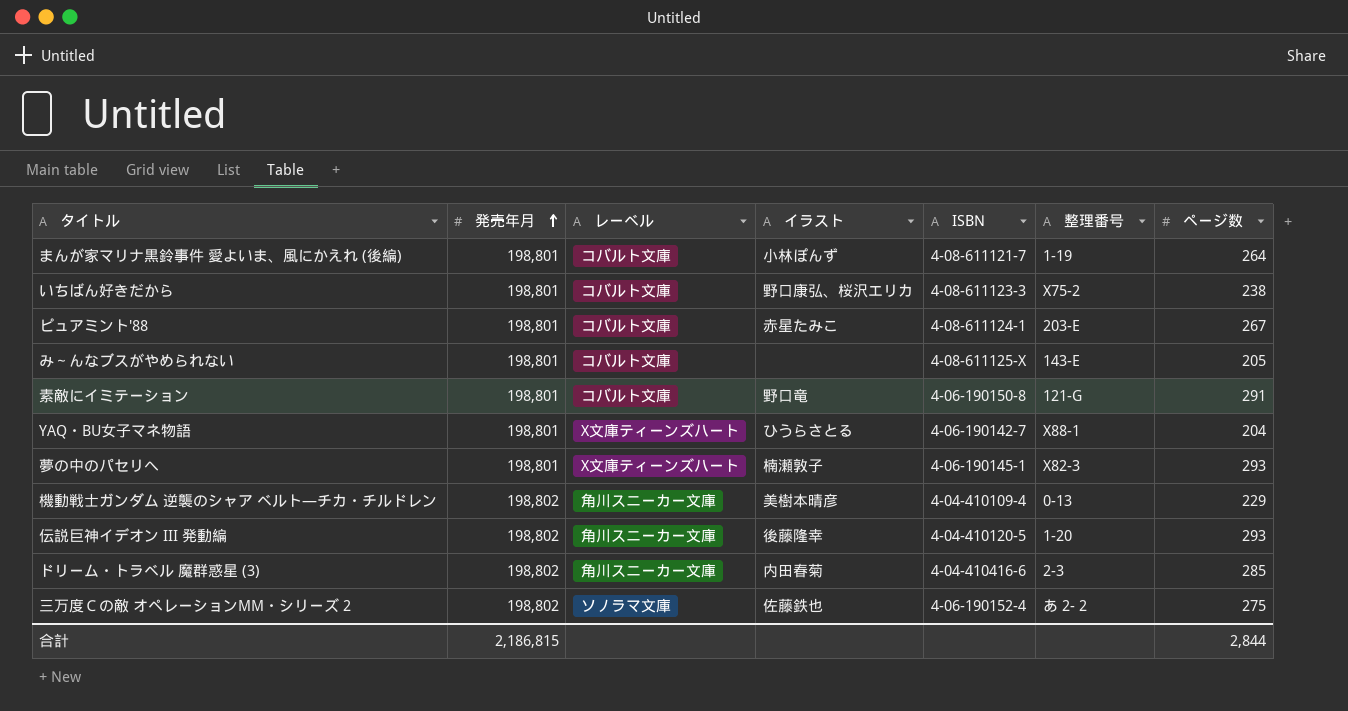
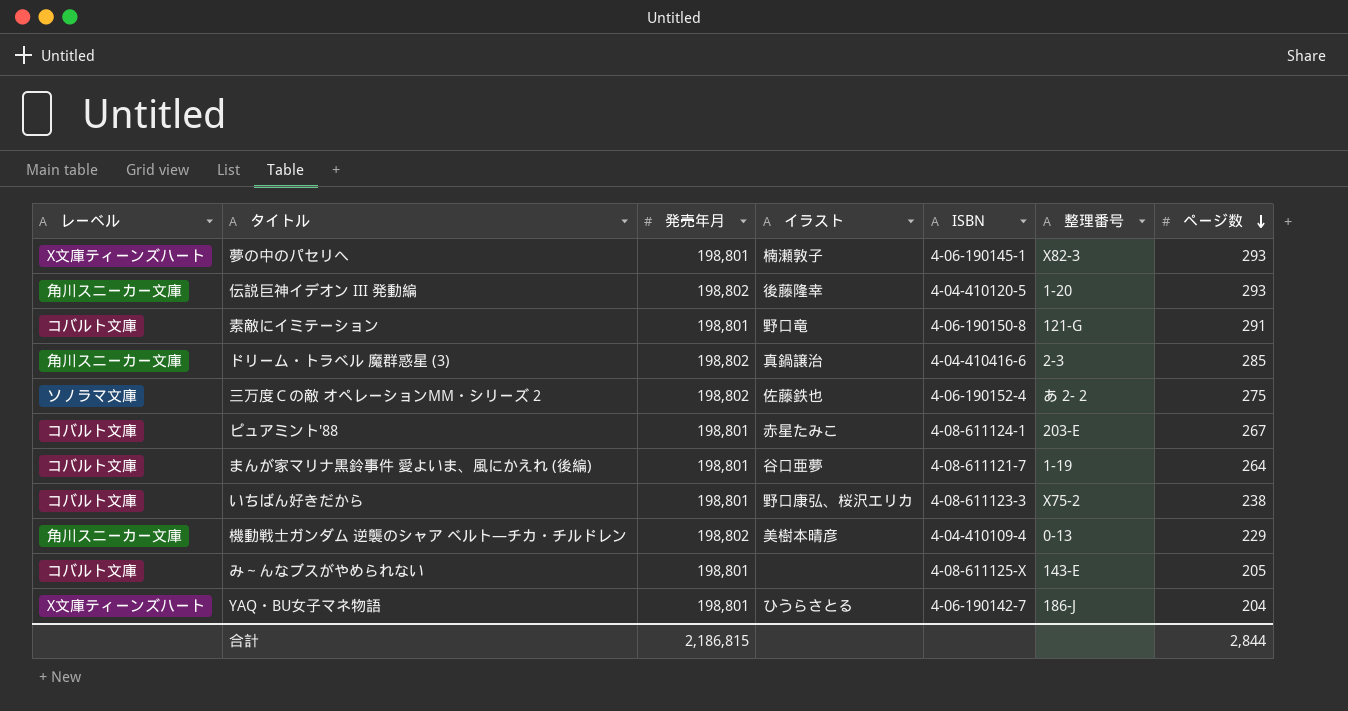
row order: 発売年月 ascending -> ページ数 descending
column レーベル | position: 3 -> 1
ドリーム・トラベル 魔群惑星 (3) | イラスト: 内田春菊 -> 真鍋譲治
まんが家マリナ黒鈴事件 愛よいま、風にかえれ (後編) | イラスト: 小林ぽんず -> 谷口亜夢
YAQ・BU女子マネ物語 | 整理番号: X88-1 -> 186-J

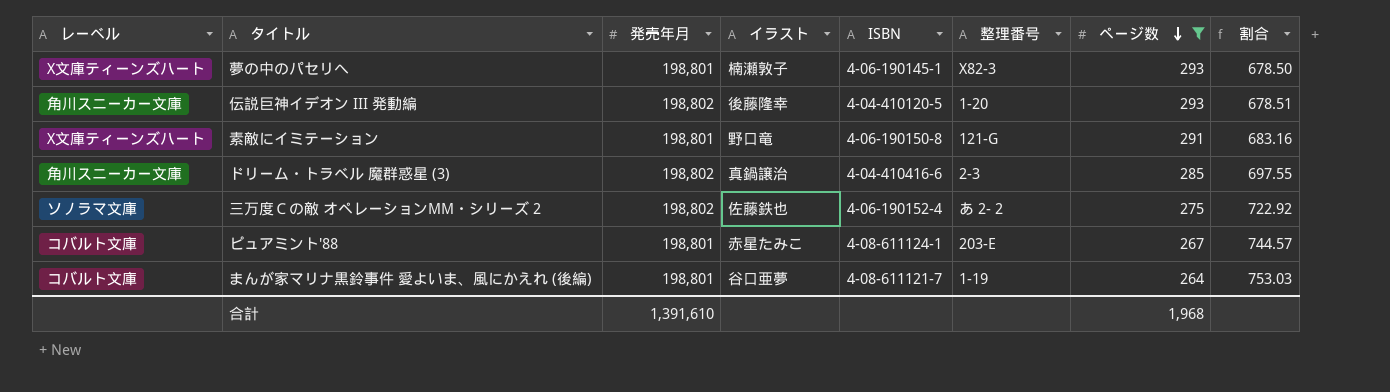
filter: none -> ページ数 >= 264
column 割合 | formula: none -> [発売年月] / [ページ数]
素敵にイミテーション | レーベル: コバルト文庫 -> X文庫ティーンズハート
合計 | 発売年月: 2,186,815 -> 1,391,610
合計 | ページ数: 2,844 -> 1,968

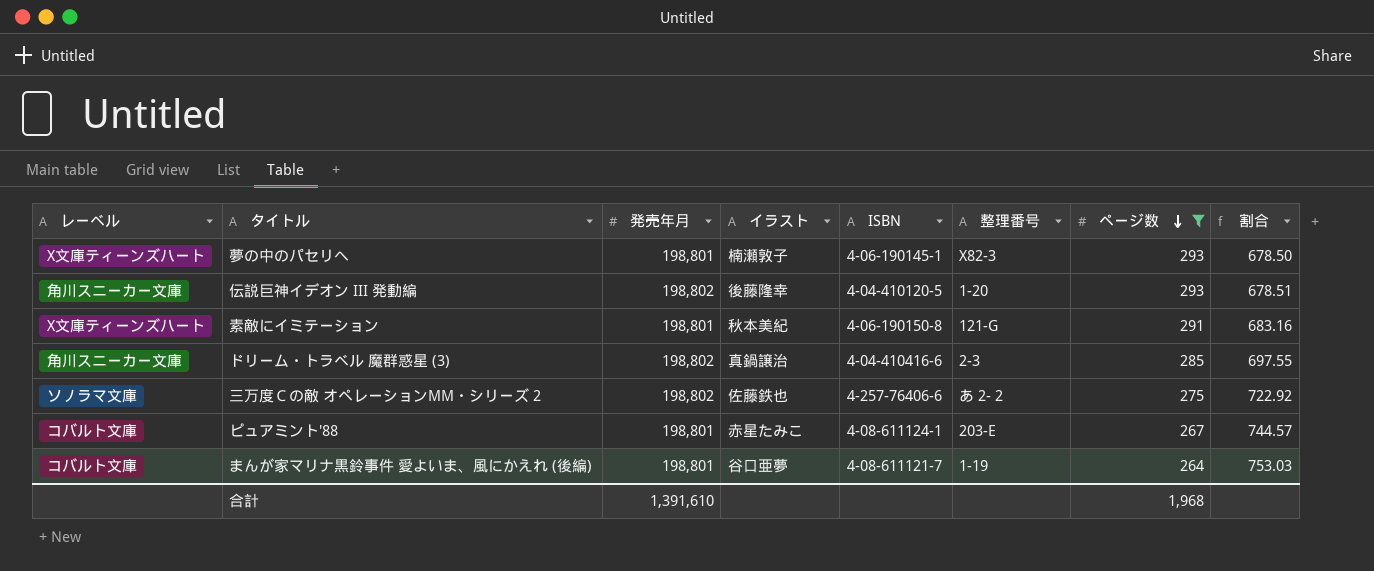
素敵にイミテーション | イラスト: 野口竜 -> 秋本美紀
三万度Ｃの敵 オペレーションMM・シリーズ 2 | ISBN: 4-06-190152-4 -> 4-257-76406-6

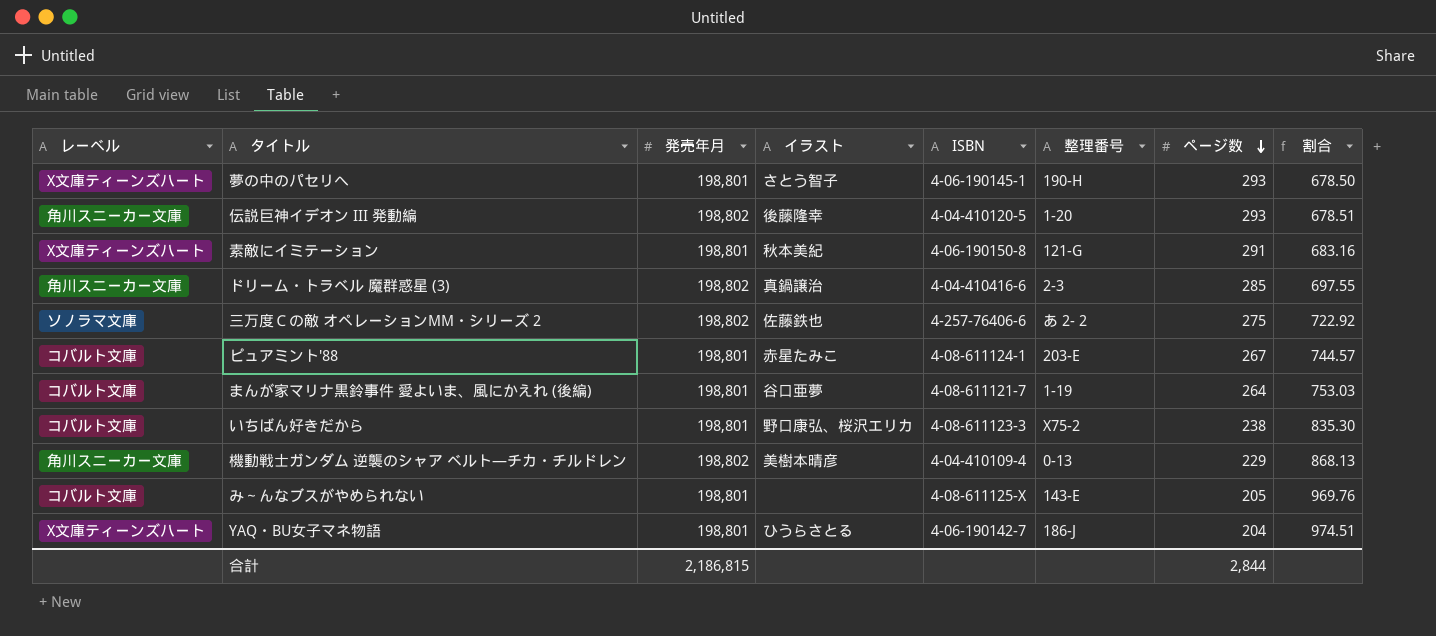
filter: ページ数 >= 264 -> none
夢の中のパセリへ | イラスト: 楠瀬敦子 -> さとう智子
夢の中のパセリへ | 整理番号: X82-3 -> 190-H
合計 | 発売年月: 1,391,610 -> 2,186,815
合計 | ページ数: 1,968 -> 2,844

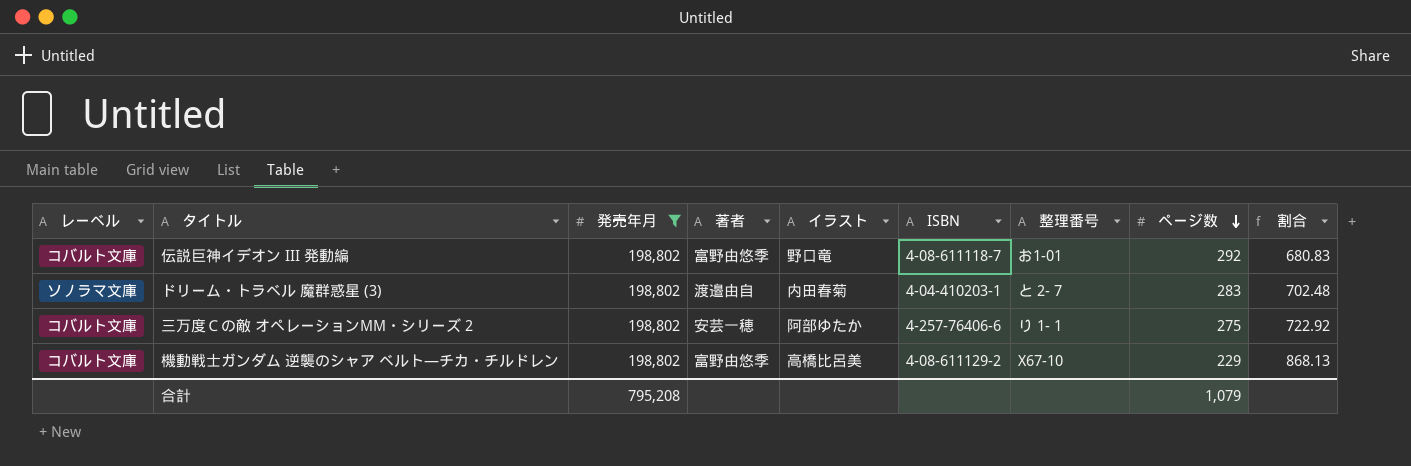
filter: none -> 発売年月 = 198,802
column 著者 | position: none -> 4
伝説巨神イデオン III 発動編 | レーベル: 角川スニーカー文庫 -> コバルト文庫
伝説巨神イデオン III 発動編 | イラスト: 後藤隆幸 -> 野口竜
伝説巨神イデオン III 発動編 | ISBN: 4-04-410120-5 -> 4-08-611118-7
伝説巨神イデオン III 発動編 | 整理番号: 1-20 -> お1-01
伝説巨神イデオン III 発動編 | ページ数: 293 -> 292
伝説巨神イデオン III 発動編 | 割合: 678.51 -> 680.83
ドリーム・トラベル 魔群惑星 (3) | レーベル: 角川スニーカー文庫 -> ソノラマ文庫
ドリーム・トラベル 魔群惑星 (3) | イラスト: 真鍋譲治 -> 内田春菊
ドリーム・トラベル 魔群惑星 (3) | ISBN: 4-04-410416-6 -> 4-04-410203-1
ドリーム・トラベル 魔群惑星 (3) | 整理番号: 2-3 -> と 2- 7
ドリーム・トラベル 魔群惑星 (3) | ページ数: 285 -> 283
ドリーム・トラベル 魔群惑星 (3) | 割合: 697.55 -> 702.48
三万度Ｃの敵 オペレーションMM・シリーズ 2 | レーベル: ソノラマ文庫 -> コバルト文庫
三万度Ｃの敵 オペレーションMM・シリーズ 2 | イラスト: 佐藤鉄也 -> 阿部ゆたか
三万度Ｃの敵 オペレーションMM・シリーズ 2 | 整理番号: あ 2- 2 -> り 1- 1
機動戦士ガンダム 逆襲のシャア ベルト―チカ・チルドレン | レーベル: 角川スニーカー文庫 -> コバルト文庫
機動戦士ガンダム 逆襲のシャア ベルト―チカ・チルドレン | イラスト: 美樹本晴彦 -> 高橋比呂美
機動戦士ガンダム 逆襲のシャア ベルト―チカ・チルドレン | ISBN: 4-04-410109-4 -> 4-08-611129-2
機動戦士ガンダム 逆襲のシャア ベルト―チカ・チルドレン | 整理番号: 0-13 -> X67-10
合計 | 発売年月: 2,186,815 -> 795,208
合計 | ページ数: 2,844 -> 1,079

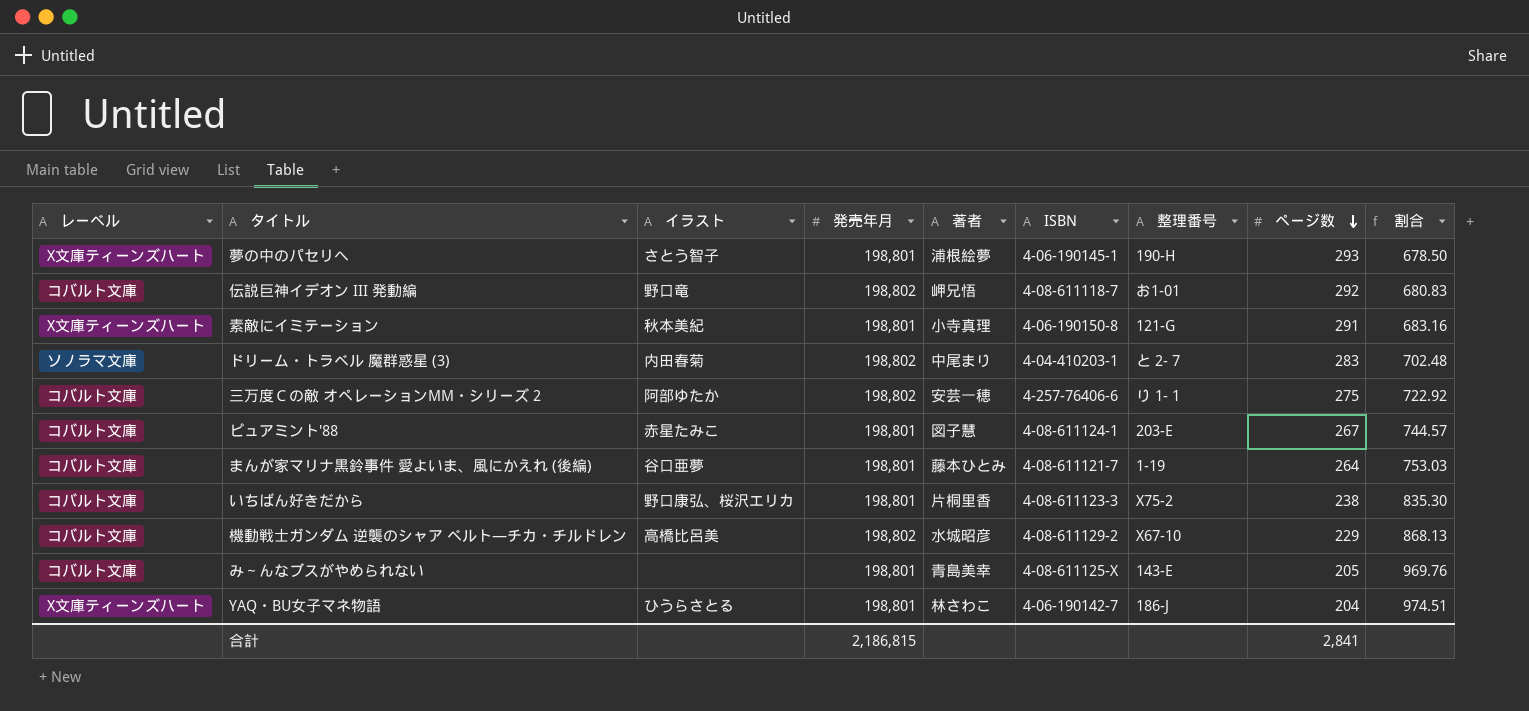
filter: 発売年月 = 198,802 -> none
column イラスト | position: 5 -> 3
伝説巨神イデオン III 発動編 | 著者: 富野由悠季 -> 岬兄悟
ドリーム・トラベル 魔群惑星 (3) | 著者: 渡邉由自 -> 中尾まり
機動戦士ガンダム 逆襲のシャア ベルト―チカ・チルドレン | 著者: 富野由悠季 -> 水城昭彦
合計 | 発売年月: 795,208 -> 2,186,815
合計 | ページ数: 1,079 -> 2,841

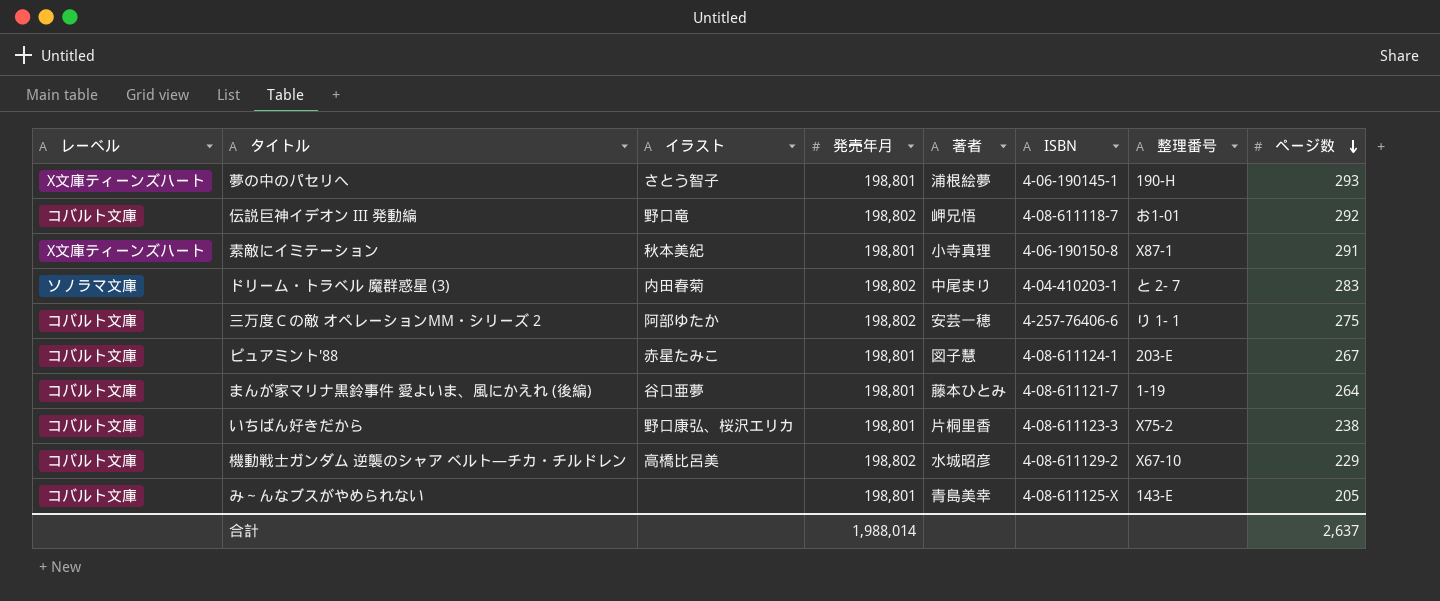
column 割合 | formula: [発売年月] / [ページ数] -> none
row YAQ・BU女子マネ物語: X文庫ティーンズハート | ひうらさとる | 198,801 | 林さわこ | 4-06-190142-7 | 186-J | 204 | 974.51 -> none
素敵にイミテーション | 整理番号: 121-G -> X87-1
合計 | 発売年月: 2,186,815 -> 1,988,014
合計 | ページ数: 2,841 -> 2,637

